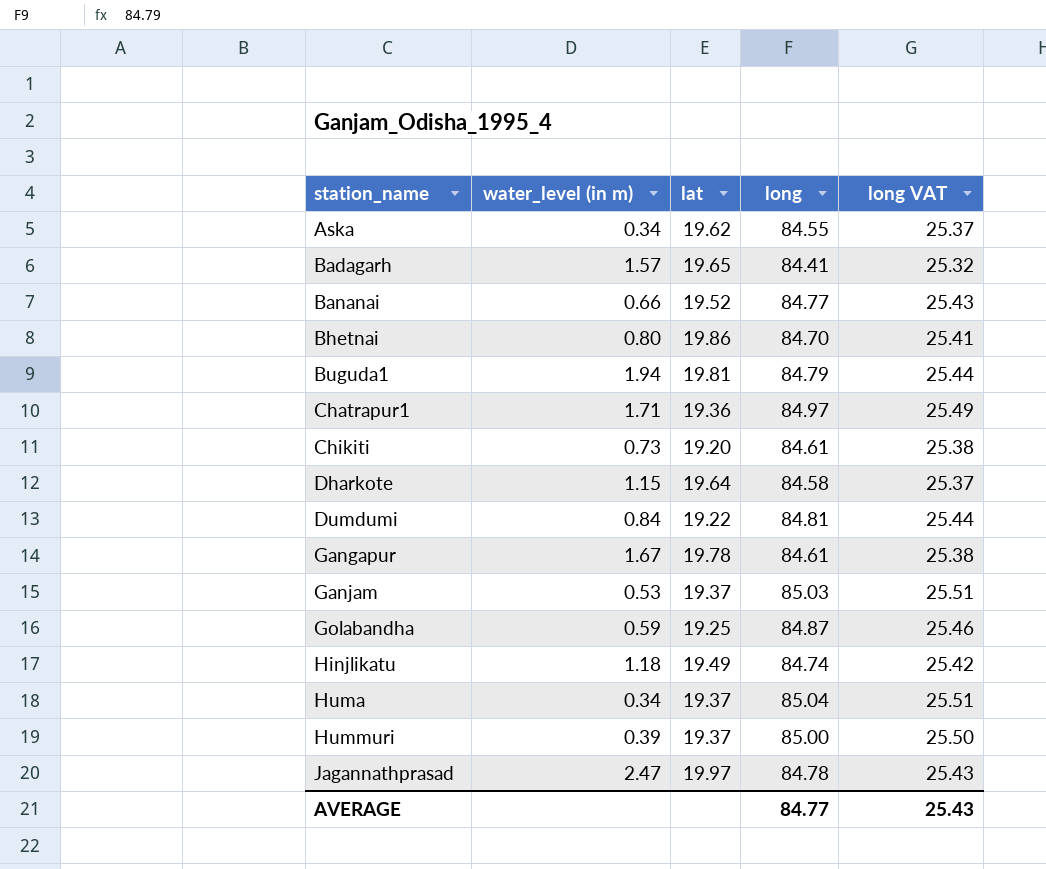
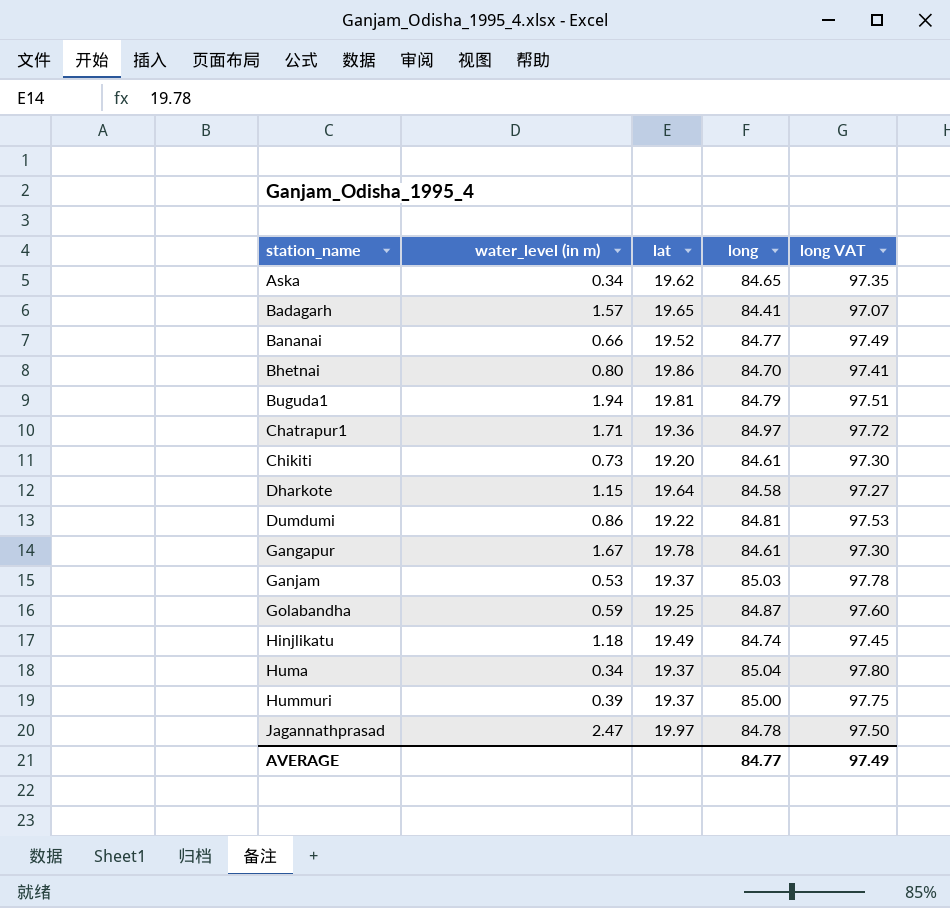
column long VAT | formula: [long] * 0.3 -> [long] * 1.15
Aska | long: 84.55 -> 84.65
Dumdumi | water_level (in m): 0.84 -> 0.86
AVERAGE | long VAT: 25.43 -> 97.49

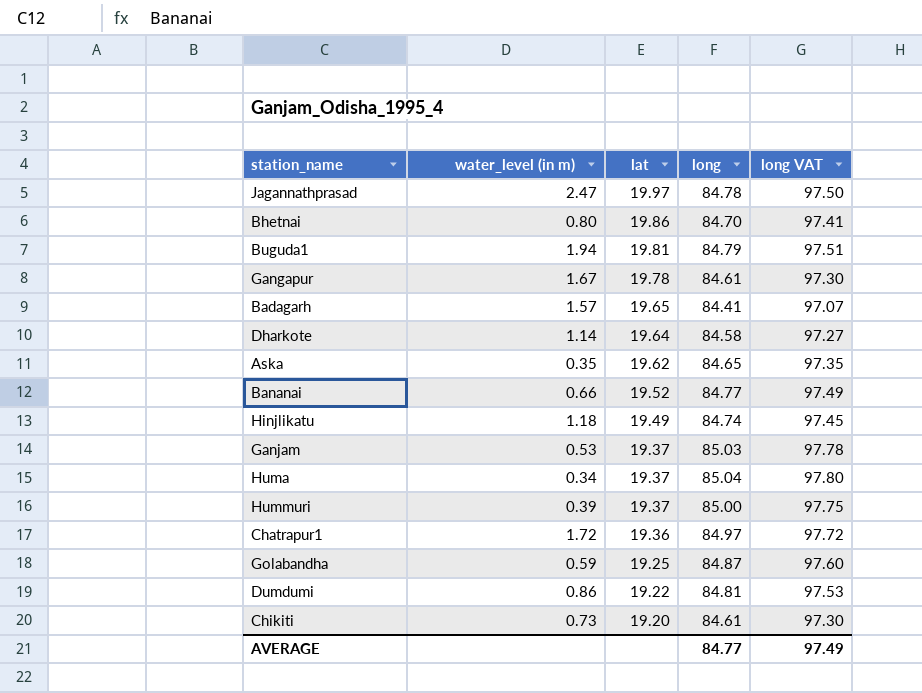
row order: station_name ascending -> lat descending
Dharkote | water_level (in m): 1.15 -> 1.14
Aska | water_level (in m): 0.34 -> 0.35
Chatrapur1 | water_level (in m): 1.71 -> 1.72

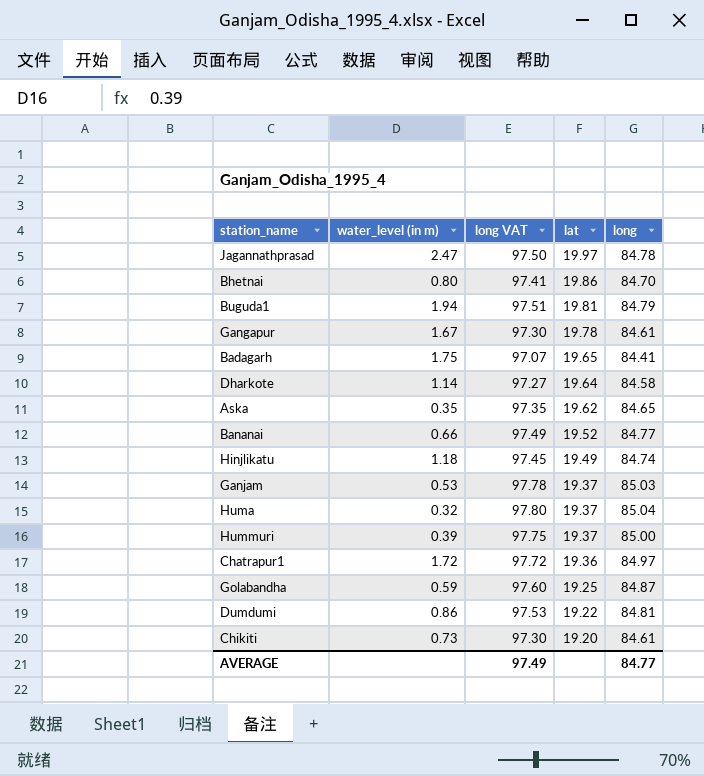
column long VAT | position: 5 -> 3
Badagarh | water_level (in m): 1.57 -> 1.75
Huma | water_level (in m): 0.34 -> 0.32

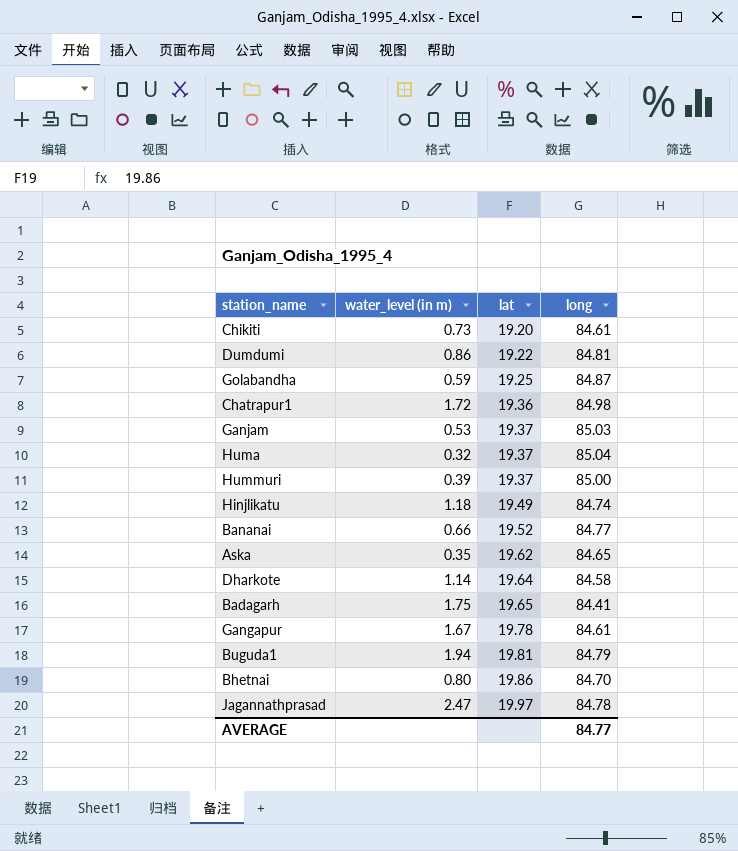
row order: lat descending -> lat ascending
column long VAT | formula: [long] * 1.15 -> none
Chatrapur1 | long: 84.97 -> 84.98

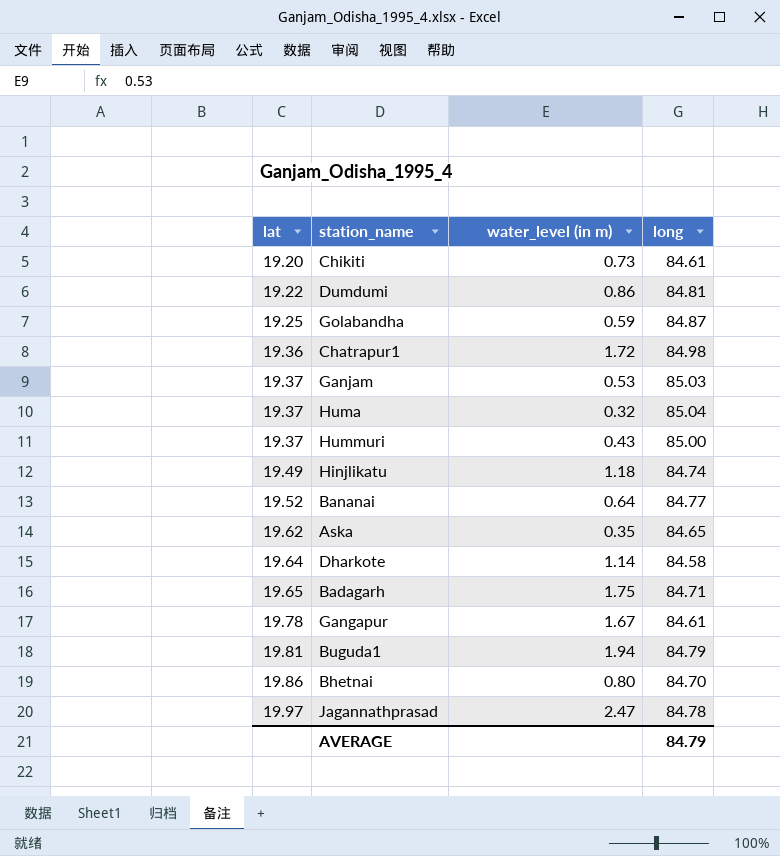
column lat | position: 3 -> 1
Hummuri | water_level (in m): 0.39 -> 0.43
Bananai | water_level (in m): 0.66 -> 0.64
Badagarh | long: 84.41 -> 84.71
AVERAGE | long: 84.77 -> 84.79

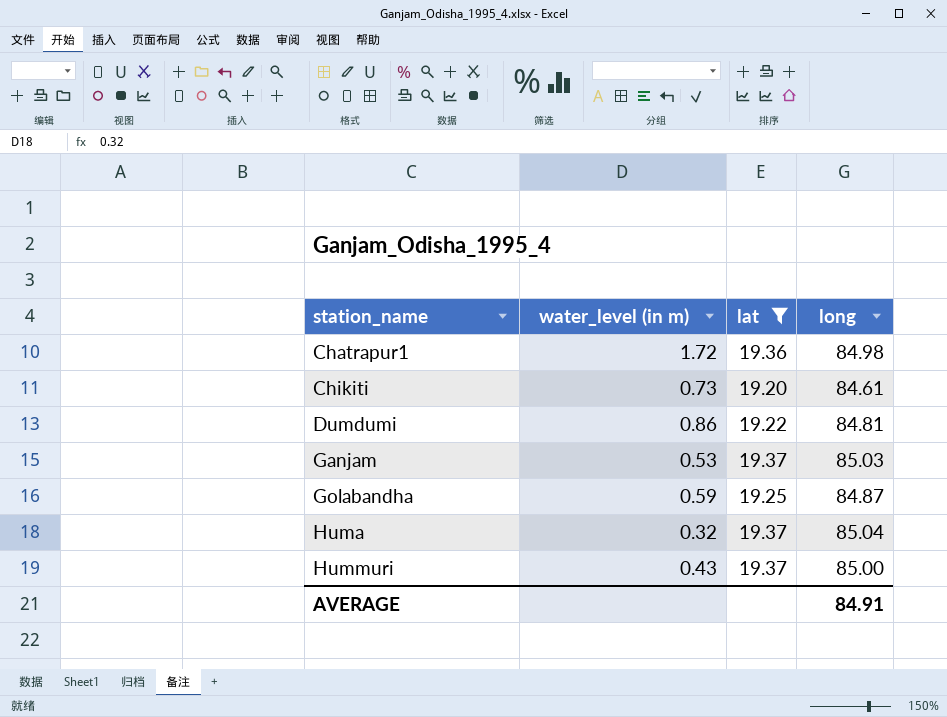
filter: none -> lat <= 19.37
row order: lat ascending -> station_name ascending
column lat | position: 1 -> 3
AVERAGE | long: 84.79 -> 84.91

